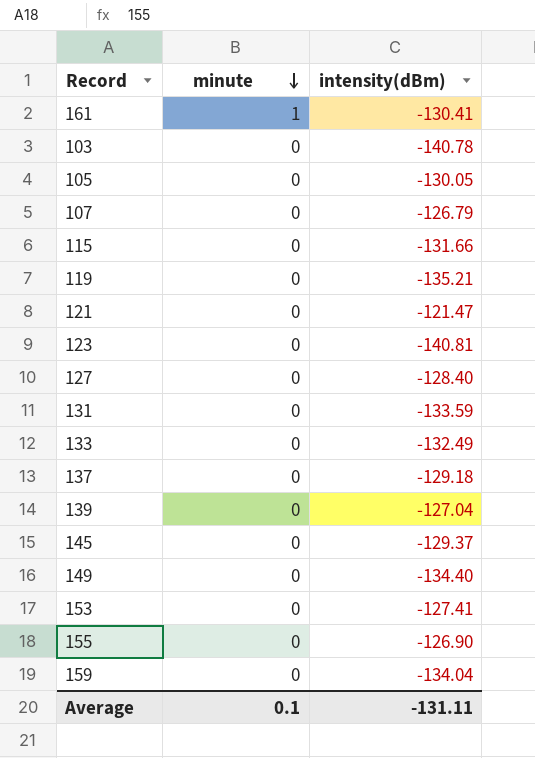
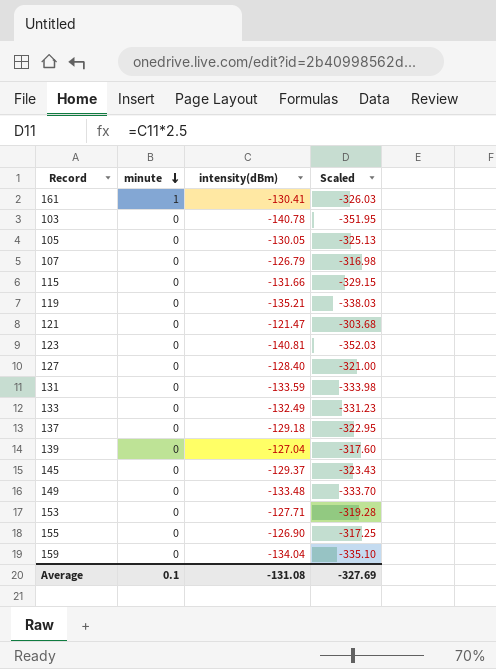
column Scaled | formula: none -> [intensity(dBm)] * 2.5
149 | intensity(dBm): -134.40 -> -133.48
153 | intensity(dBm): -127.41 -> -127.71
Average | intensity(dBm): -131.11 -> -131.08

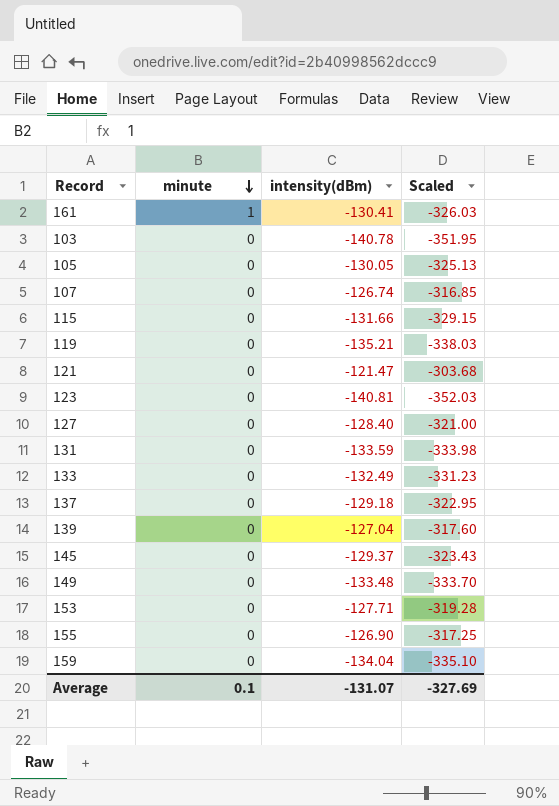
107 | intensity(dBm): -126.79 -> -126.74
107 | Scaled: -316.98 -> -316.85
Average | intensity(dBm): -131.08 -> -131.07

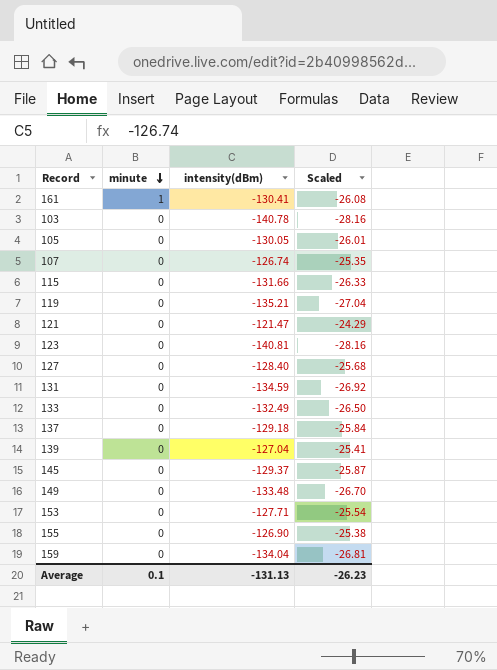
column Scaled | formula: [intensity(dBm)] * 2.5 -> [intensity(dBm)] * 0.2
131 | intensity(dBm): -133.59 -> -134.59
Average | intensity(dBm): -131.07 -> -131.13
Average | Scaled: -327.69 -> -26.23

